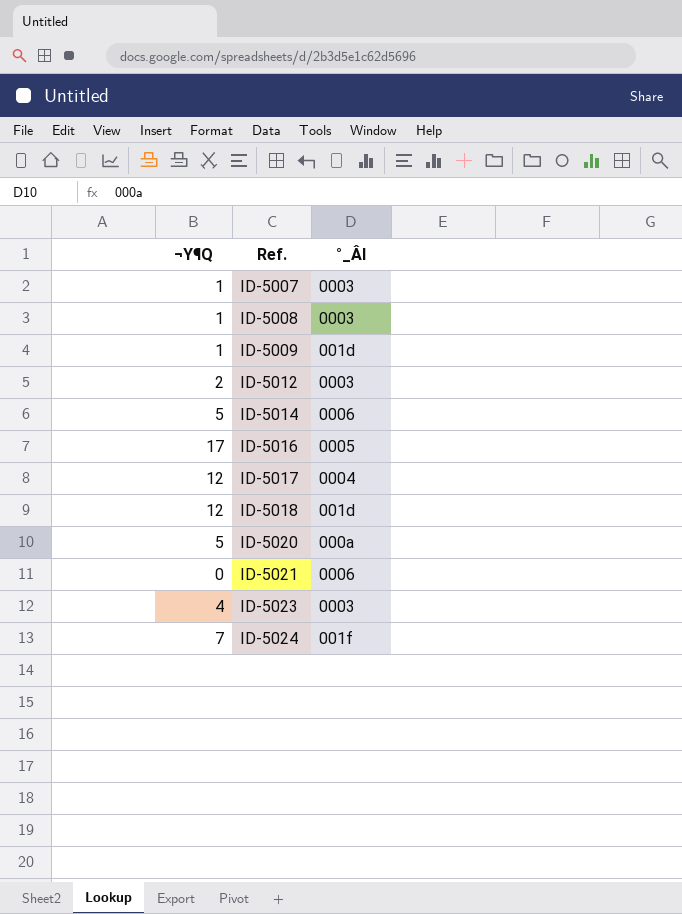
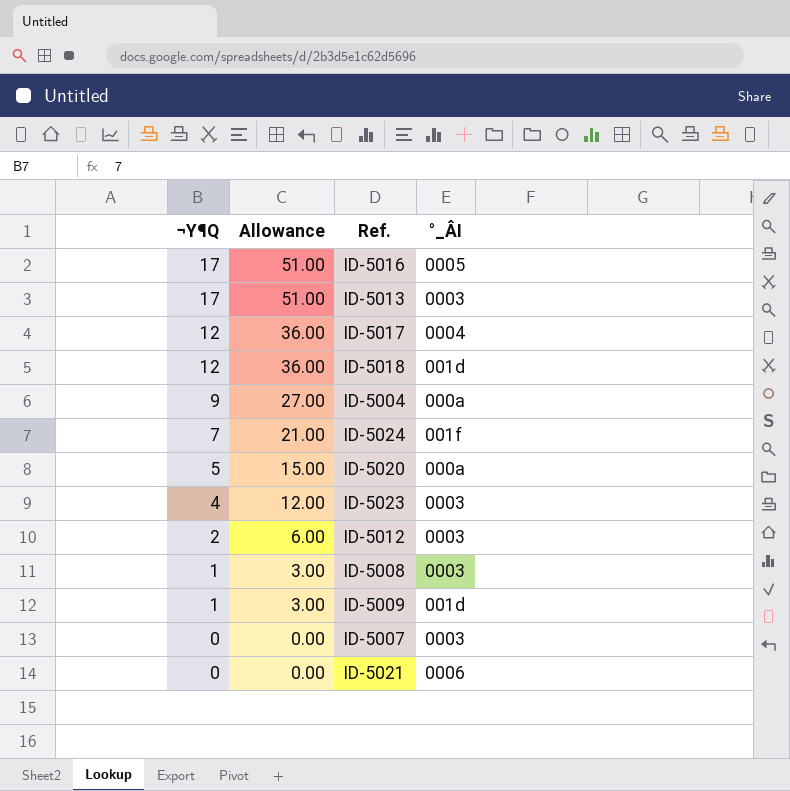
row order: Ref. ascending -> ¬Y¶Q descending
column Allowance | formula: none -> [¬Y¶Q] * 3
row ID-5014: 5 | 0006 -> none
row ID-5013: none -> 17 | 51.00 | 0003
row ID-5004: none -> 9 | 27.00 | 000a
ID-5007 | ¬Y¶Q: 1 -> 0

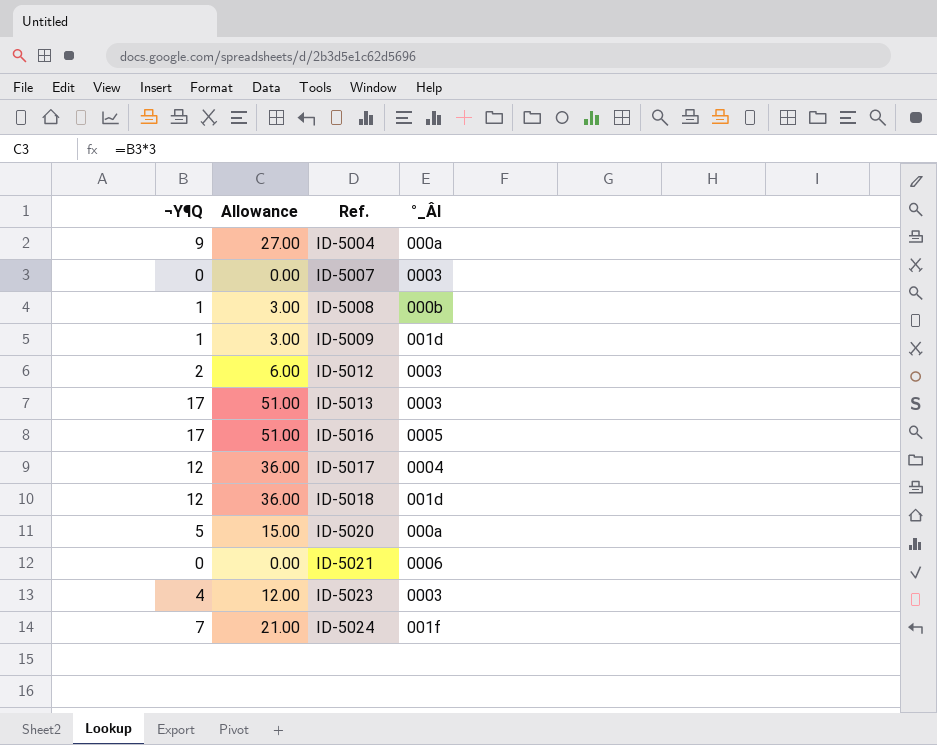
row order: ¬Y¶Q descending -> Ref. ascending
ID-5008 | °_ÂI: 0003 -> 000b

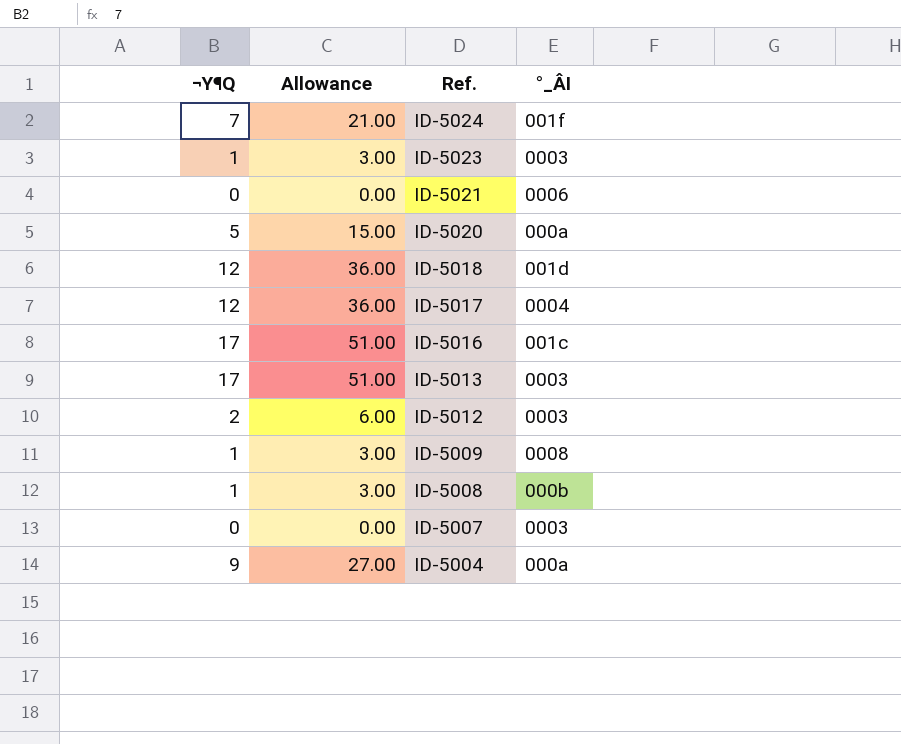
row order: Ref. ascending -> Ref. descending
ID-5023 | ¬Y¶Q: 4 -> 1
ID-5023 | Allowance: 12.00 -> 3.00
ID-5016 | °_ÂI: 0005 -> 001c
ID-5009 | °_ÂI: 001d -> 0008

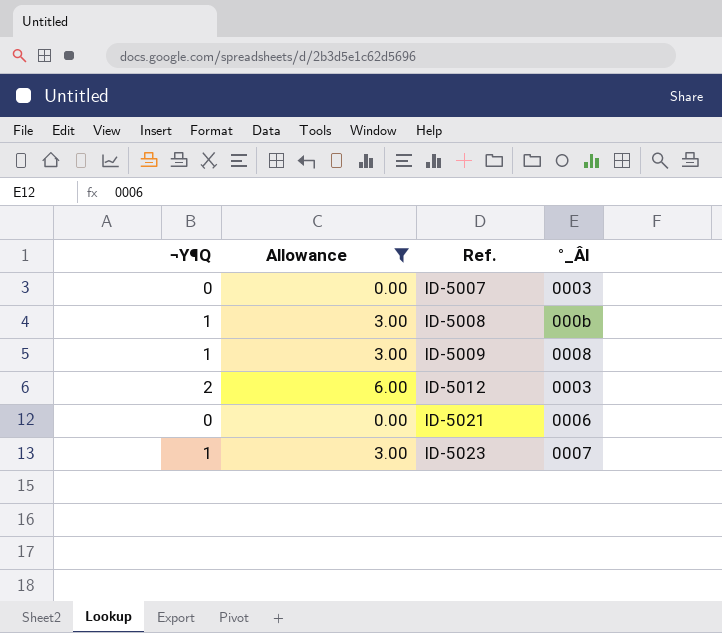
filter: none -> Allowance <= 6.00
row order: Ref. descending -> Ref. ascending
ID-5023 | °_ÂI: 0003 -> 0007

